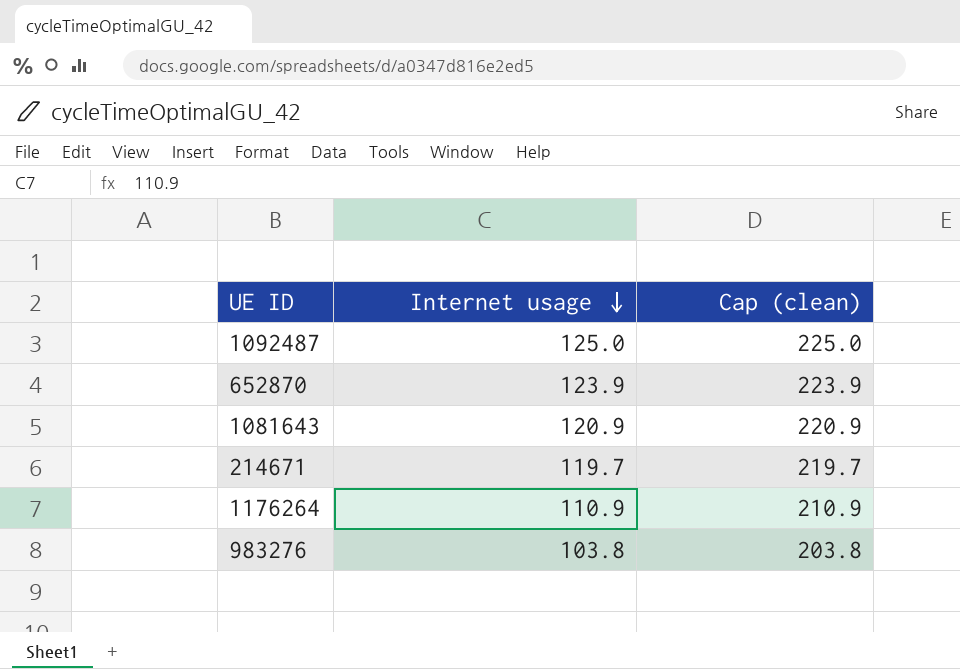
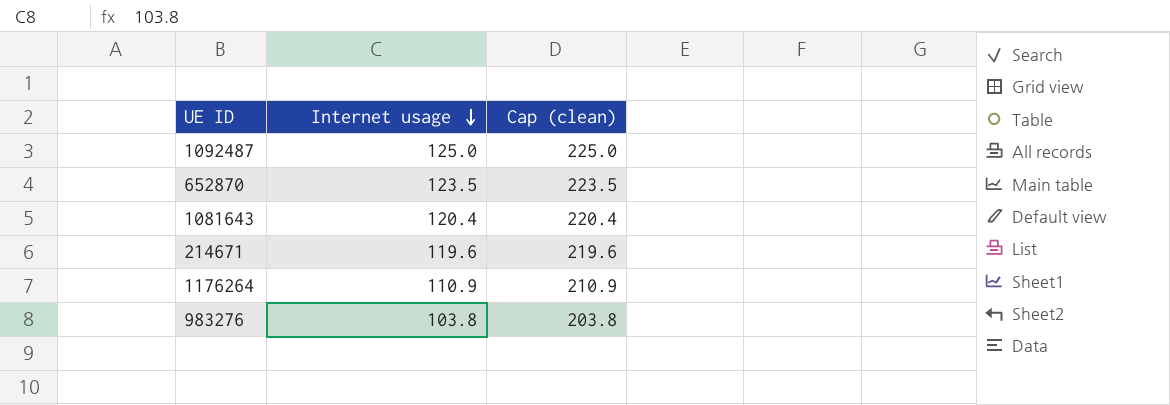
652870 | Internet usage: 123.9 -> 123.5
652870 | Cap (clean): 223.9 -> 223.5
1081643 | Internet usage: 120.9 -> 120.4
1081643 | Cap (clean): 220.9 -> 220.4
214671 | Internet usage: 119.7 -> 119.6
214671 | Cap (clean): 219.7 -> 219.6

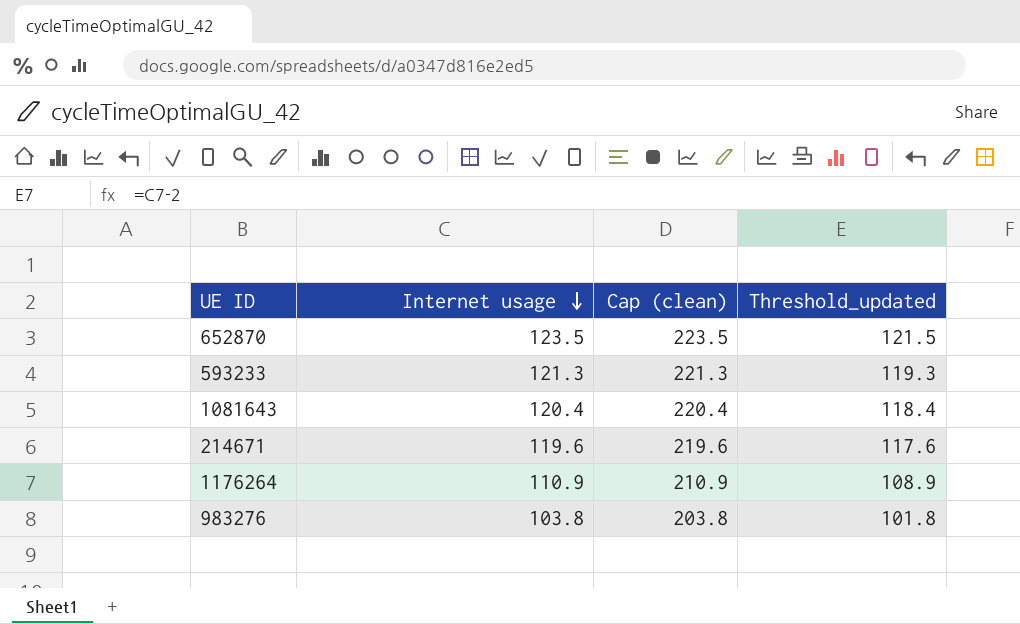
column Threshold_updated | formula: none -> [Internet usage] - 2
row 1092487: 125.0 | 225.0 -> none
row 593233: none -> 121.3 | 221.3 | 119.3

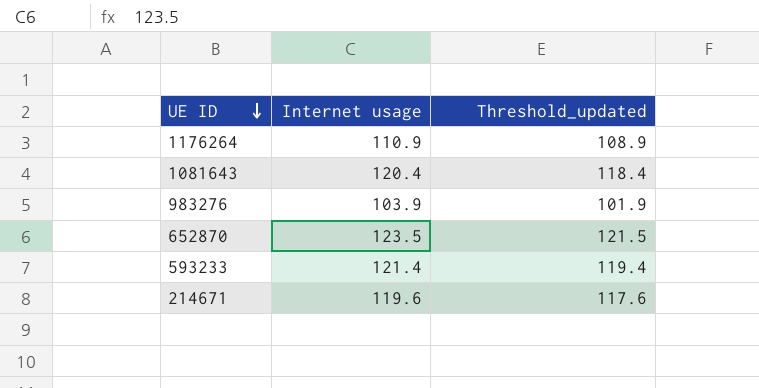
row order: Internet usage descending -> UE ID descending
column Cap (clean) | formula: [Internet usage] + 100 -> none
983276 | Internet usage: 103.8 -> 103.9
983276 | Threshold_updated: 101.8 -> 101.9
593233 | Internet usage: 121.3 -> 121.4
593233 | Threshold_updated: 119.3 -> 119.4

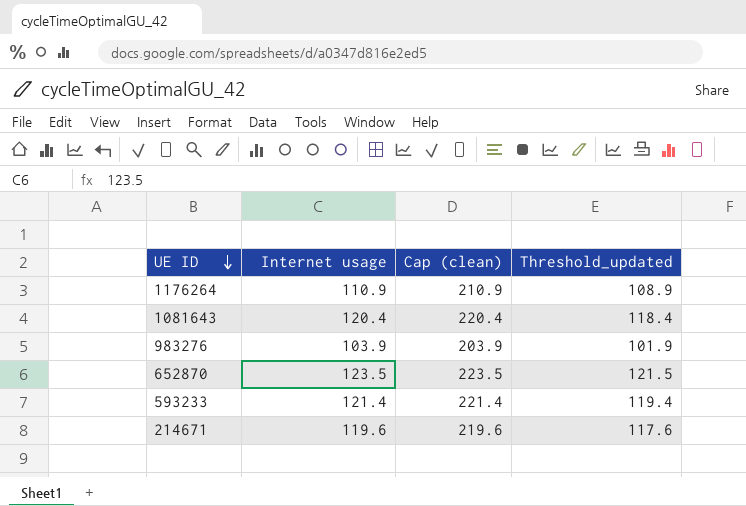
column Cap (clean) | formula: none -> [Internet usage] + 100

